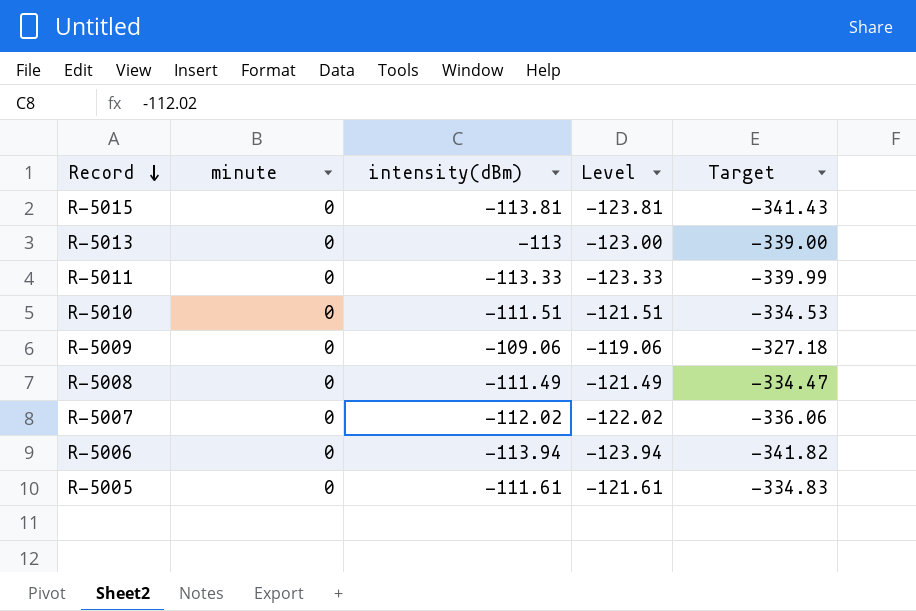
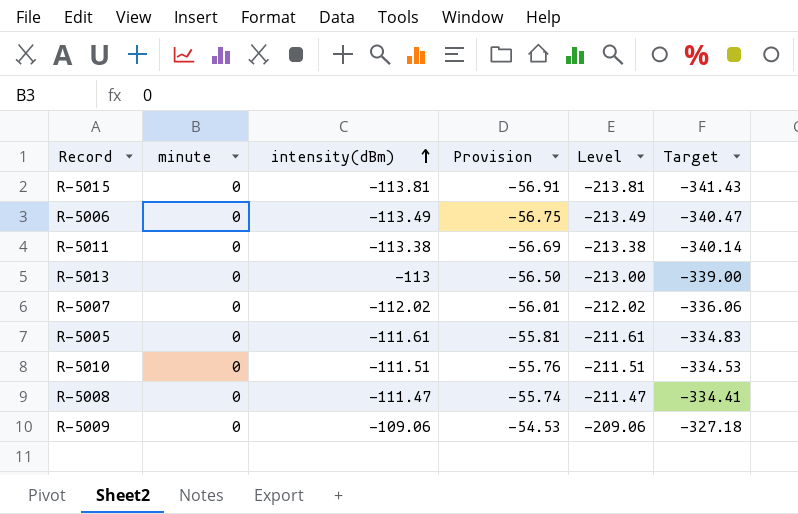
row order: Record descending -> intensity(dBm) ascending
column Provision | formula: none -> [intensity(dBm)] * 0.5
column Level | formula: [intensity(dBm)] - 10 -> [intensity(dBm)] - 100
R-5006 | intensity(dBm): -113.94 -> -113.49
R-5006 | Target: -341.82 -> -340.47
R-5011 | intensity(dBm): -113.33 -> -113.38
R-5011 | Target: -339.99 -> -340.14
R-5008 | intensity(dBm): -111.49 -> -111.47
R-5008 | Target: -334.47 -> -334.41

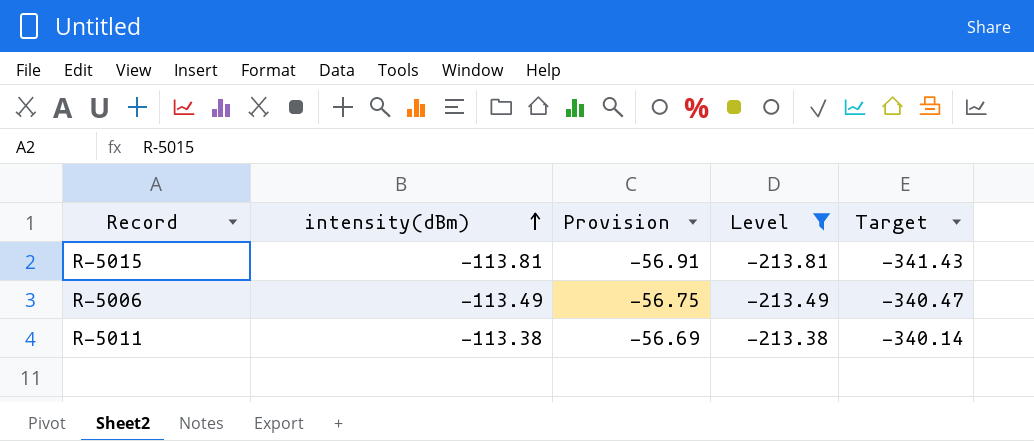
filter: none -> Level <= -213.38
column minute | position: 2 -> none

